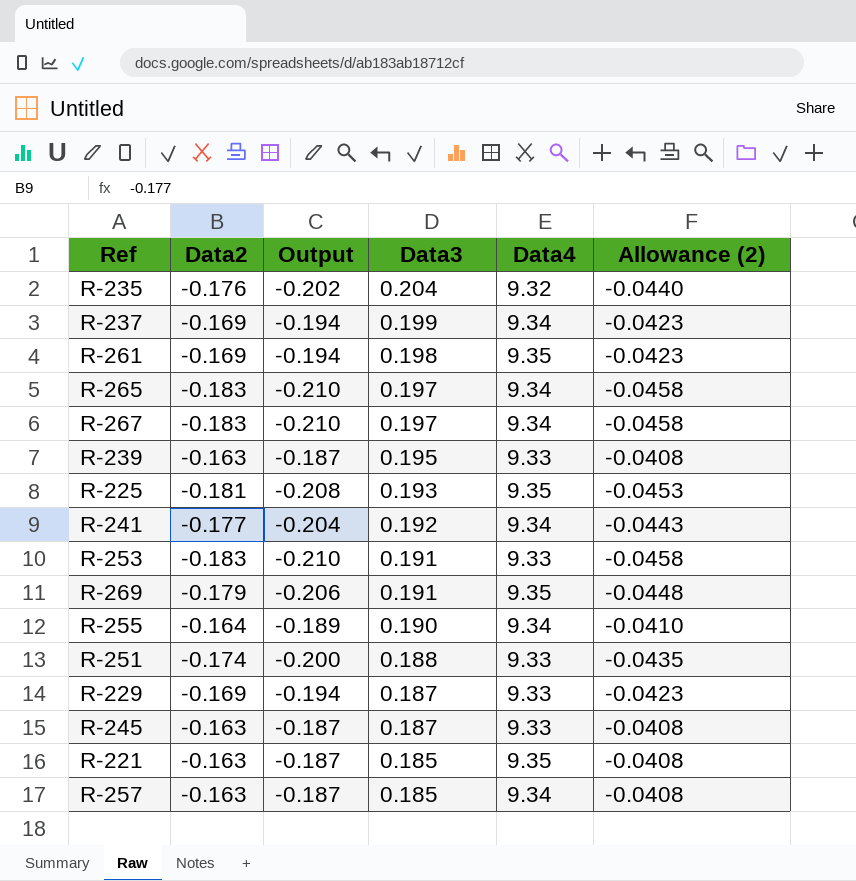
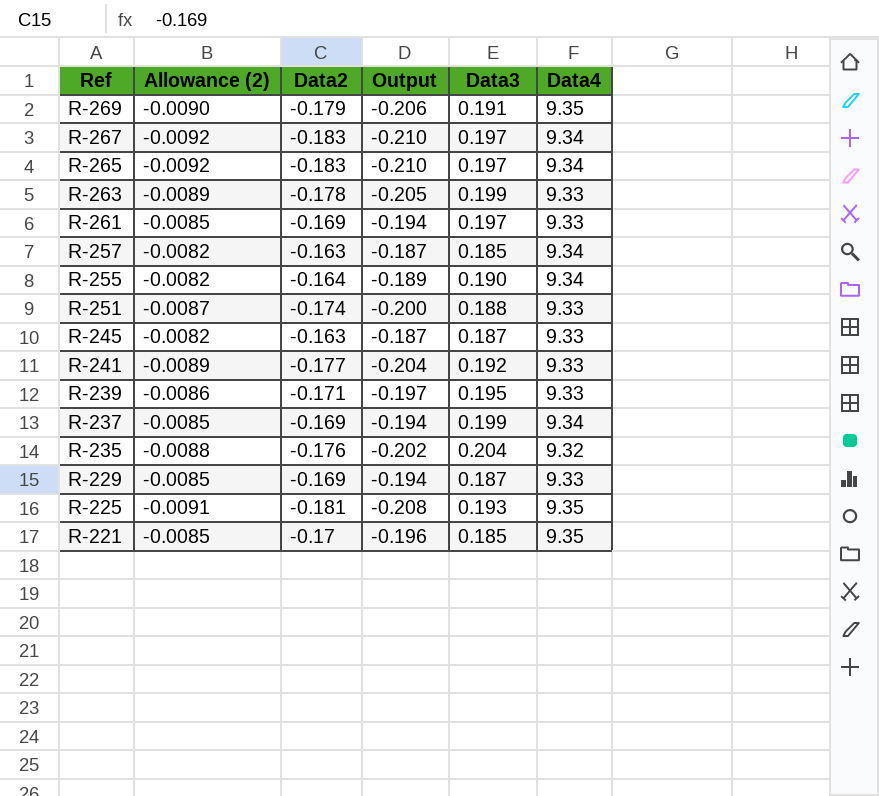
row order: Data3 descending -> Ref descending
column Allowance (2) | formula: [Data2] * 0.25 -> [Data2] * 0.05
column Allowance (2) | position: 6 -> 2
row R-253: -0.183 | -0.210 | 0.191 | 9.33 | -0.0458 -> none
row R-263: none -> -0.0089 | -0.178 | -0.205 | 0.199 | 9.33
R-261 | Data3: 0.198 -> 0.197
R-261 | Data4: 9.35 -> 9.33
R-241 | Data4: 9.34 -> 9.33
R-239 | Data2: -0.163 -> -0.171
R-239 | Output: -0.187 -> -0.197
R-221 | Data2: -0.163 -> -0.17
R-221 | Output: -0.187 -> -0.196

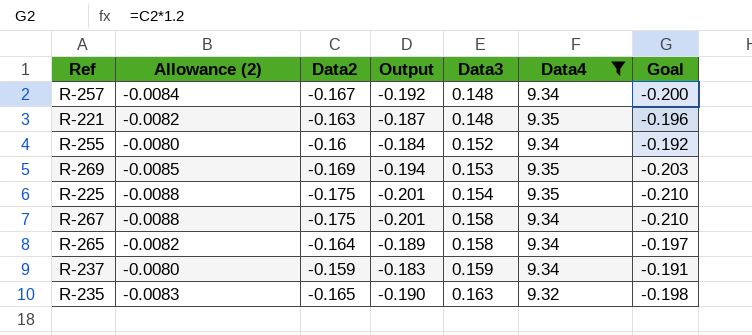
filter: none -> Data4 != 9.33
row order: Ref descending -> Data3 ascending
column Goal | formula: none -> [Data2] * 1.2
R-257 | Allowance (2): -0.0082 -> -0.0084
R-257 | Data2: -0.163 -> -0.167
R-257 | Output: -0.187 -> -0.192
R-257 | Data3: 0.185 -> 0.148
R-221 | Allowance (2): -0.0085 -> -0.0082
R-221 | Data2: -0.17 -> -0.163
R-221 | Output: -0.196 -> -0.187
R-221 | Data3: 0.185 -> 0.148
R-255 | Allowance (2): -0.0082 -> -0.0080
R-255 | Data2: -0.164 -> -0.16
R-255 | Output: -0.189 -> -0.184
R-255 | Data3: 0.190 -> 0.152
R-269 | Allowance (2): -0.0090 -> -0.0085
R-269 | Data2: -0.179 -> -0.169
R-269 | Output: -0.206 -> -0.194
R-269 | Data3: 0.191 -> 0.153
R-225 | Allowance (2): -0.0091 -> -0.0088
R-225 | Data2: -0.181 -> -0.175
R-225 | Output: -0.208 -> -0.201
R-225 | Data3: 0.193 -> 0.154
R-267 | Allowance (2): -0.0092 -> -0.0088
R-267 | Data2: -0.183 -> -0.175
R-267 | Output: -0.210 -> -0.201
R-267 | Data3: 0.197 -> 0.158
R-265 | Allowance (2): -0.0092 -> -0.0082
R-265 | Data2: -0.183 -> -0.164
R-265 | Output: -0.210 -> -0.189
R-265 | Data3: 0.197 -> 0.158
R-237 | Allowance (2): -0.0085 -> -0.0080
R-237 | Data2: -0.169 -> -0.159
R-237 | Output: -0.194 -> -0.183
R-237 | Data3: 0.199 -> 0.159
R-235 | Allowance (2): -0.0088 -> -0.0083
R-235 | Data2: -0.176 -> -0.165
R-235 | Output: -0.202 -> -0.190
R-235 | Data3: 0.204 -> 0.163

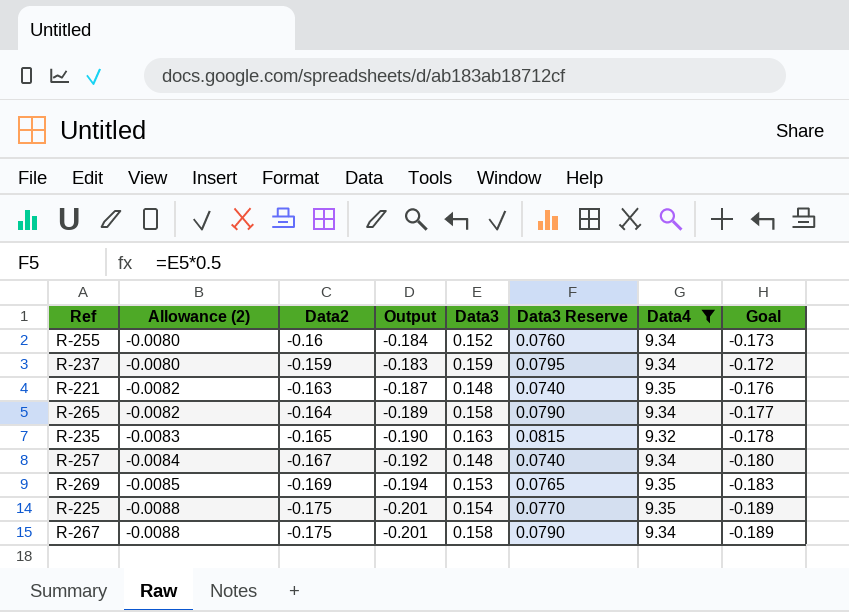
row order: Data3 ascending -> Allowance (2) descending
column Data3 Reserve | formula: none -> [Data3] * 0.5
column Goal | formula: [Data2] * 1.2 -> [Data2] * 1.08

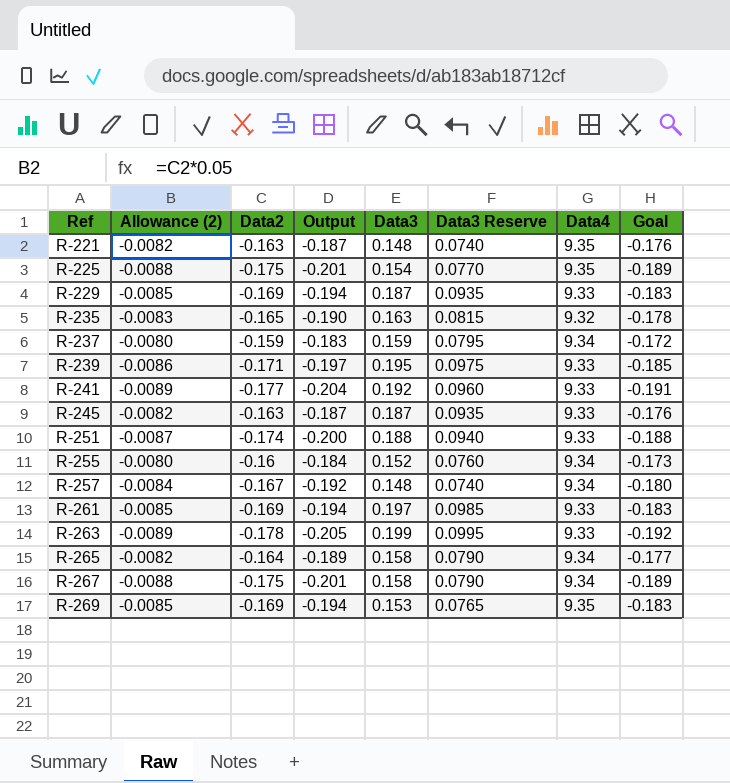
filter: Data4 != 9.33 -> none
row order: Allowance (2) descending -> Ref ascending

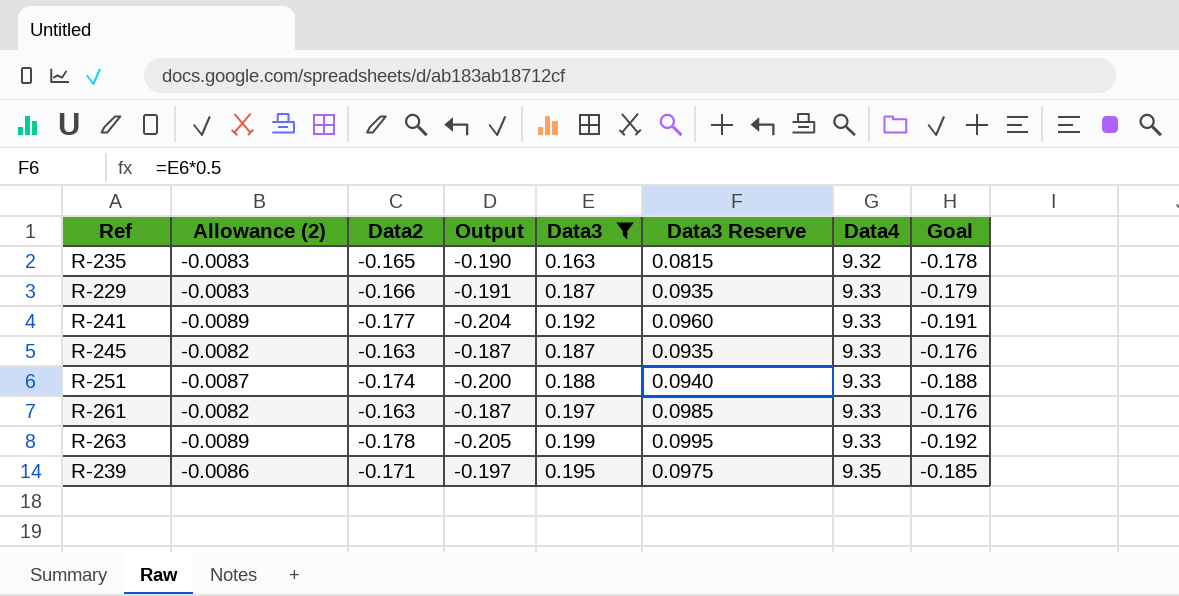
filter: none -> Data3 >= 0.163
row order: Ref ascending -> Data4 ascending
R-229 | Allowance (2): -0.0085 -> -0.0083
R-229 | Data2: -0.169 -> -0.166
R-229 | Output: -0.194 -> -0.191
R-229 | Goal: -0.183 -> -0.179
R-261 | Allowance (2): -0.0085 -> -0.0082
R-261 | Data2: -0.169 -> -0.163
R-261 | Output: -0.194 -> -0.187
R-261 | Goal: -0.183 -> -0.176
R-239 | Data4: 9.33 -> 9.35

